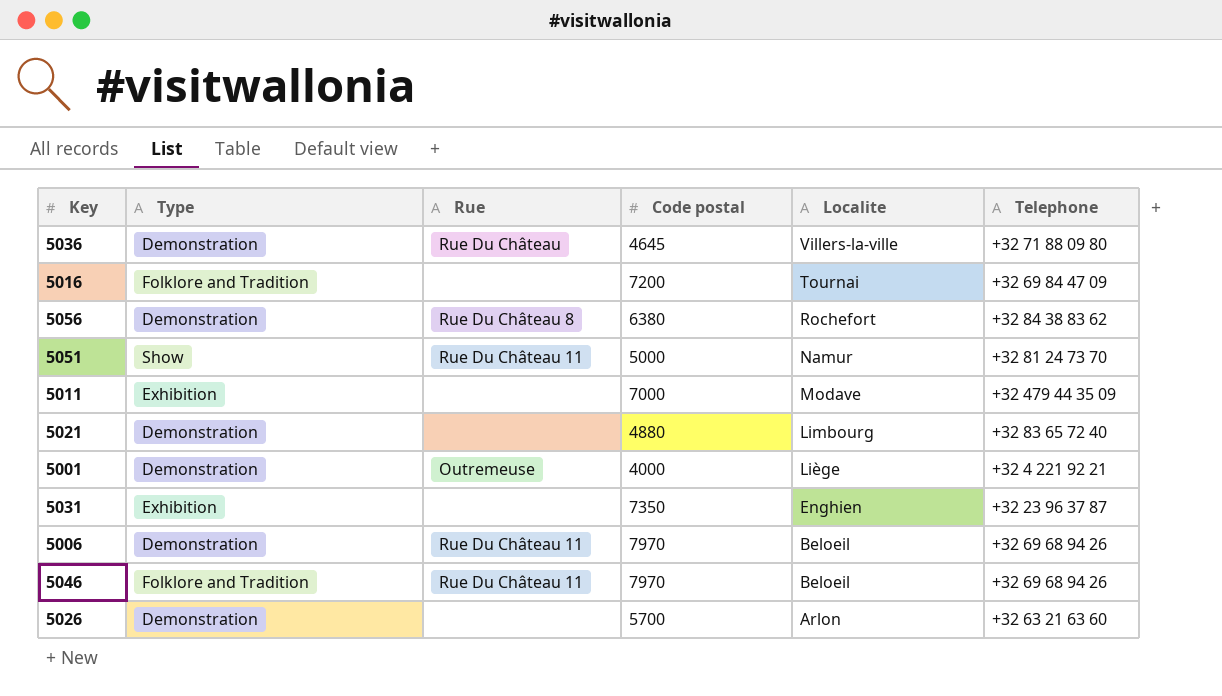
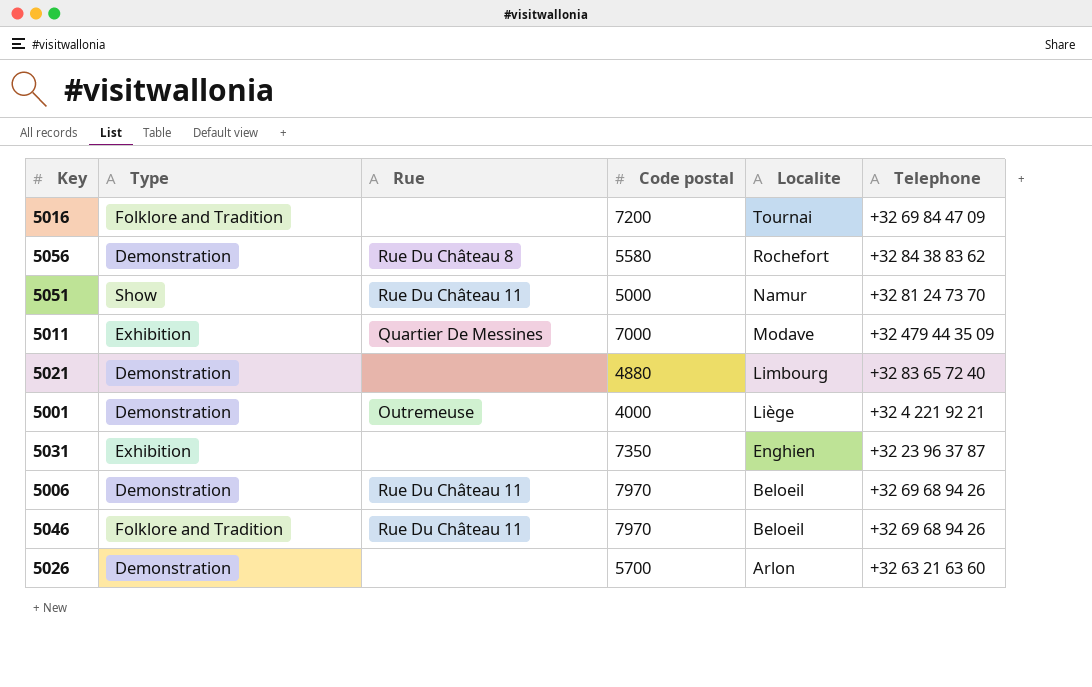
row 5036: Demonstration | Rue Du Château | 4645 | Villers-la-ville | +32 71 88 09 80 -> none
5056 | Code postal: 6380 -> 5580
5011 | Rue: none -> Quartier De Messines

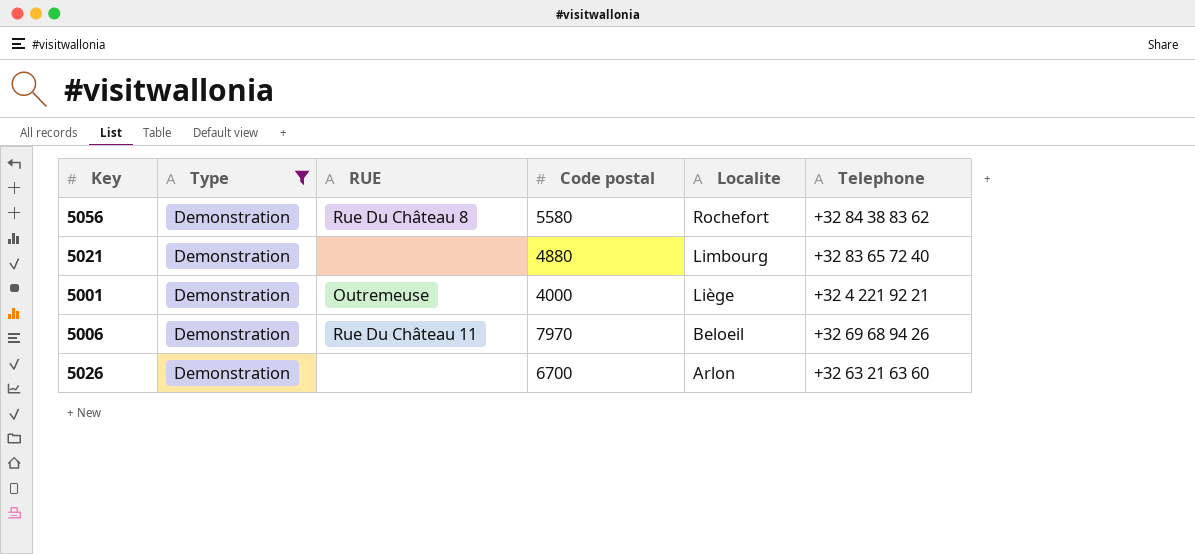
filter: none -> Type = Demonstration
column name: Rue -> RUE
5026 | Code postal: 5700 -> 6700

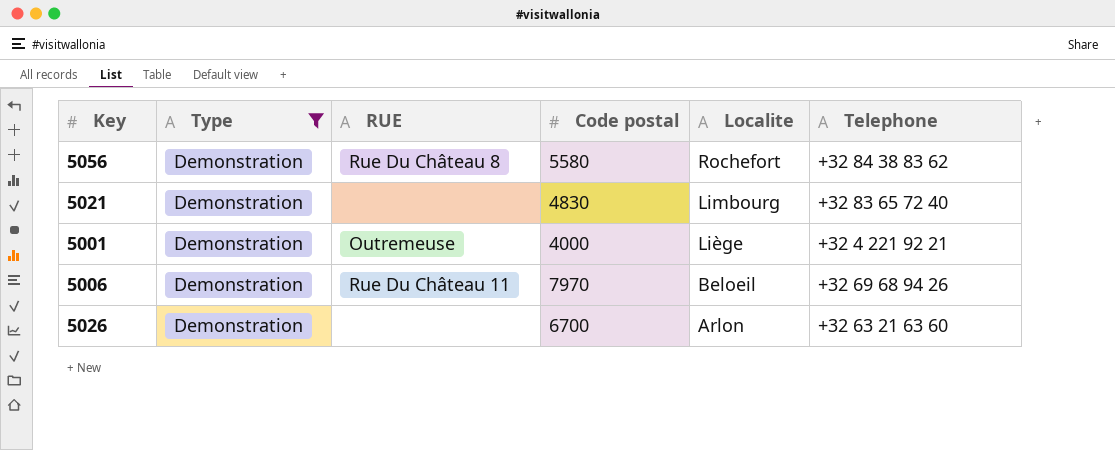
5021 | Code postal: 4880 -> 4830

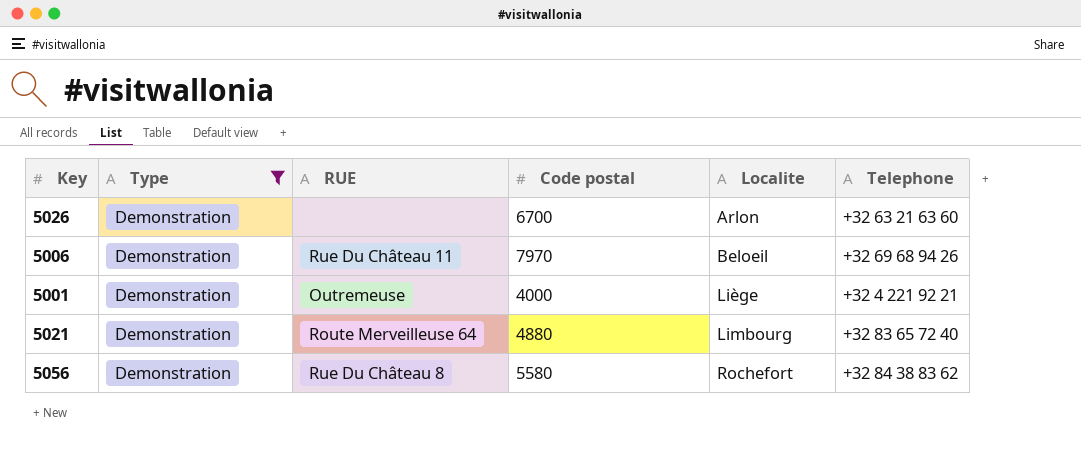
row order: Localite descending -> Localite ascending
5021 | RUE: none -> Route Merveilleuse 64
5021 | Code postal: 4830 -> 4880

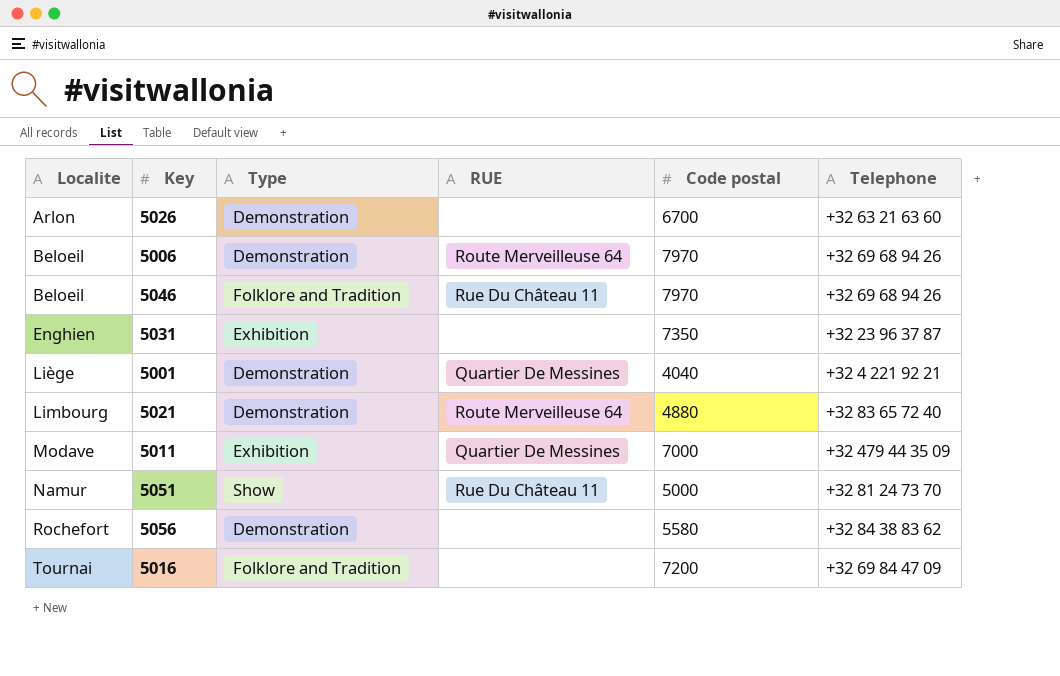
filter: Type = Demonstration -> none
column Localite | position: 5 -> 1
5006 | RUE: Rue Du Château 11 -> Route Merveilleuse 64
5001 | RUE: Outremeuse -> Quartier De Messines
5001 | Code postal: 4000 -> 4040
5056 | RUE: Rue Du Château 8 -> none

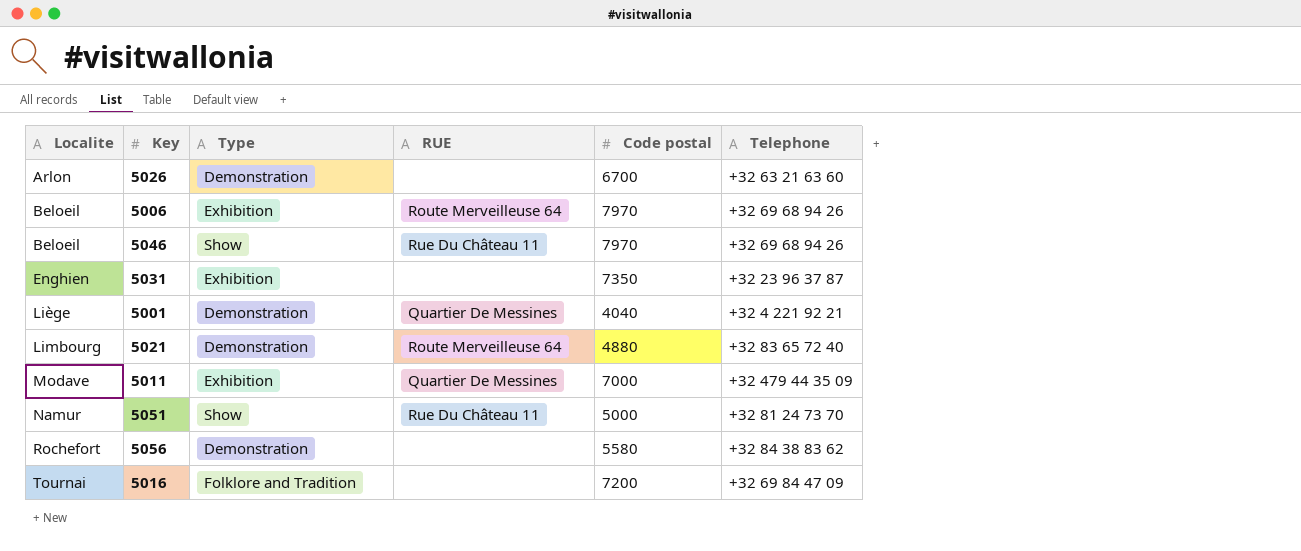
5006 | Type: Demonstration -> Exhibition
5046 | Type: Folklore and Tradition -> Show

